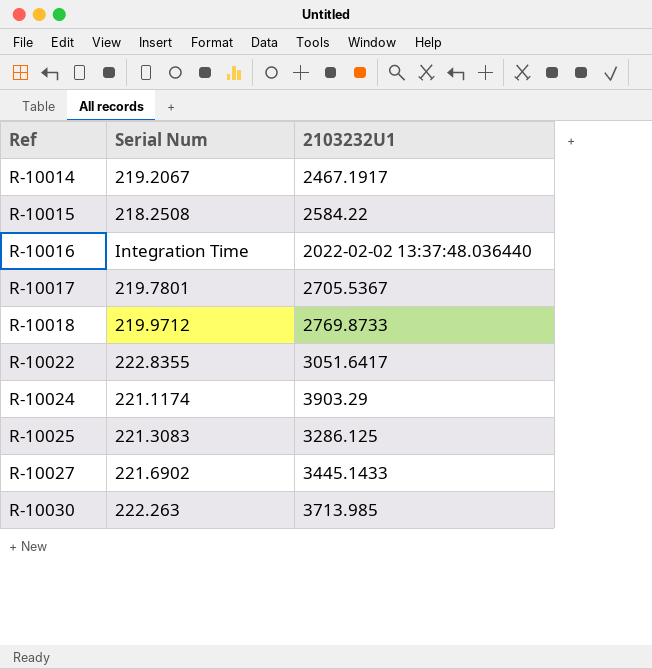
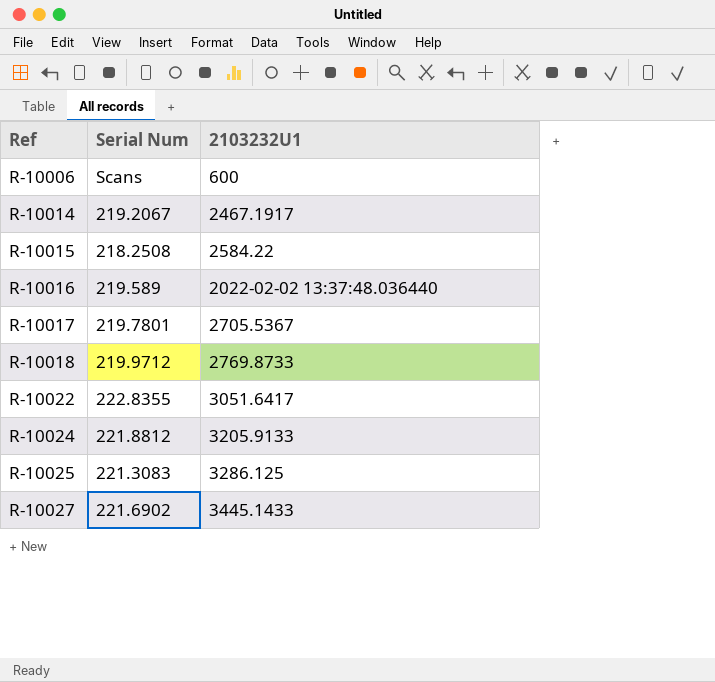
row R-10030: 222.263 | 3713.985 -> none
row R-10006: none -> Scans | 600
R-10016 | Serial Num: Integration Time -> 219.589
R-10024 | Serial Num: 221.1174 -> 221.8812
R-10024 | 2103232U1: 3903.29 -> 3205.9133

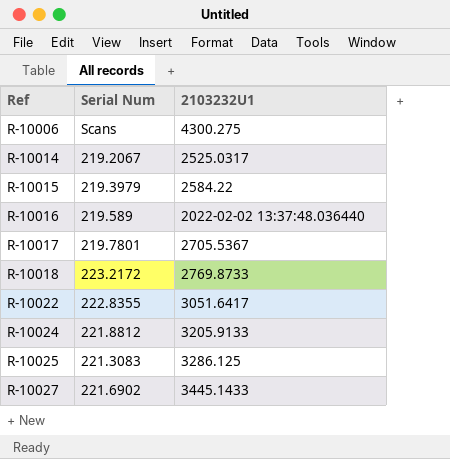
R-10006 | 2103232U1: 600 -> 4300.275
R-10014 | 2103232U1: 2467.1917 -> 2525.0317
R-10015 | Serial Num: 218.2508 -> 219.3979
R-10018 | Serial Num: 219.9712 -> 223.2172

